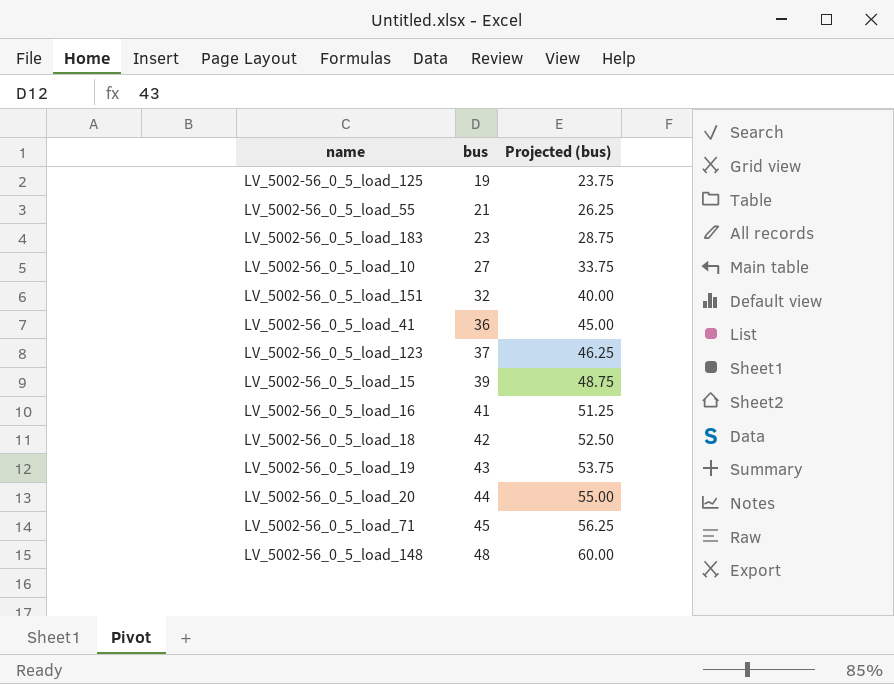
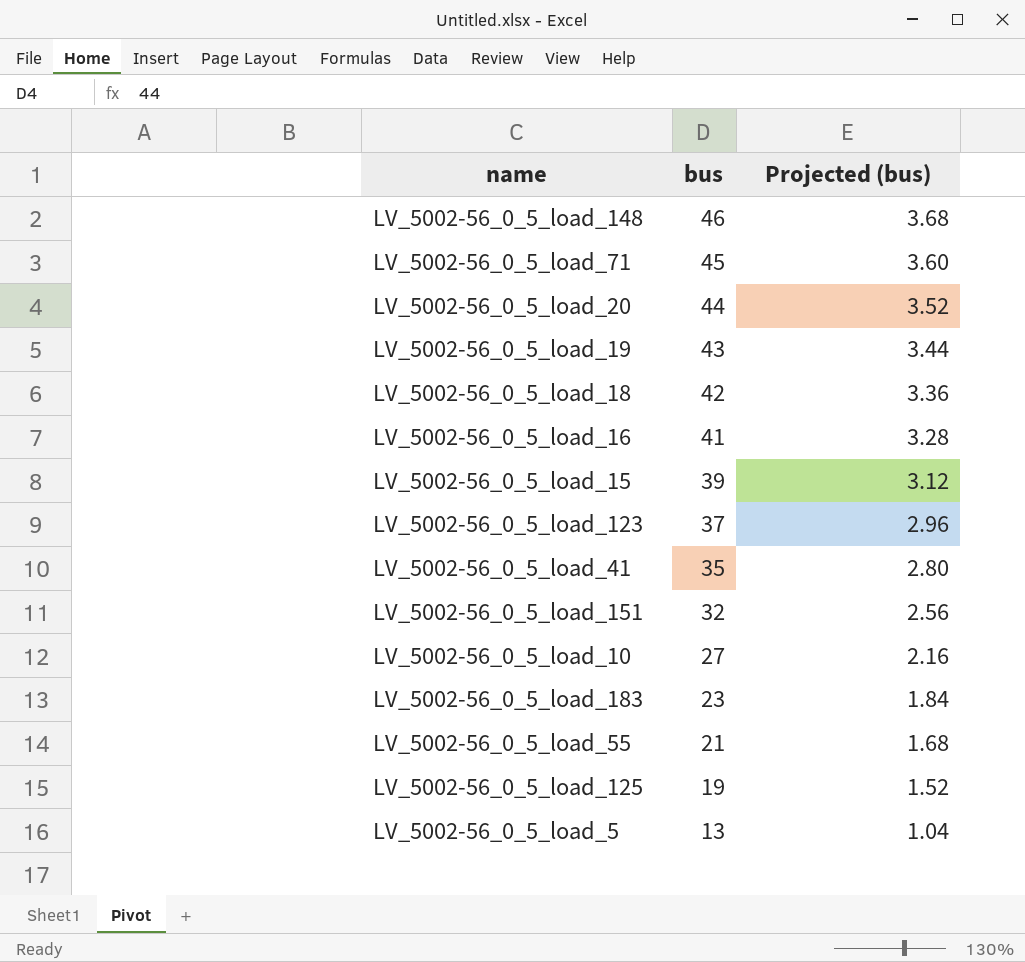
row order: bus ascending -> bus descending
column Projected (bus) | formula: [bus] * 1.25 -> [bus] * 0.08
LV_5002-56_0_5_load_148 | bus: 48 -> 46
LV_5002-56_0_5_load_41 | bus: 36 -> 35
row LV_5002-56_0_5_load_5: none -> 13 | 1.04

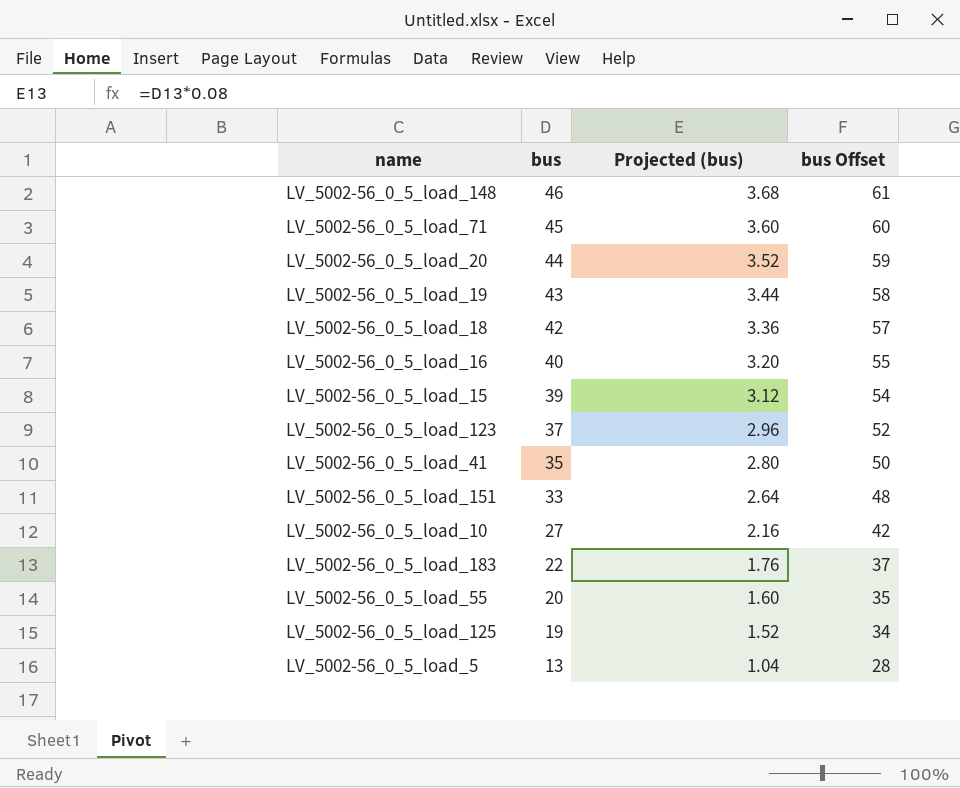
column bus Offset | formula: none -> [bus] + 15
LV_5002-56_0_5_load_16 | bus: 41 -> 40
LV_5002-56_0_5_load_16 | Projected (bus): 3.28 -> 3.20
LV_5002-56_0_5_load_151 | bus: 32 -> 33
LV_5002-56_0_5_load_151 | Projected (bus): 2.56 -> 2.64
LV_5002-56_0_5_load_183 | bus: 23 -> 22
LV_5002-56_0_5_load_183 | Projected (bus): 1.84 -> 1.76
LV_5002-56_0_5_load_55 | bus: 21 -> 20
LV_5002-56_0_5_load_55 | Projected (bus): 1.68 -> 1.60

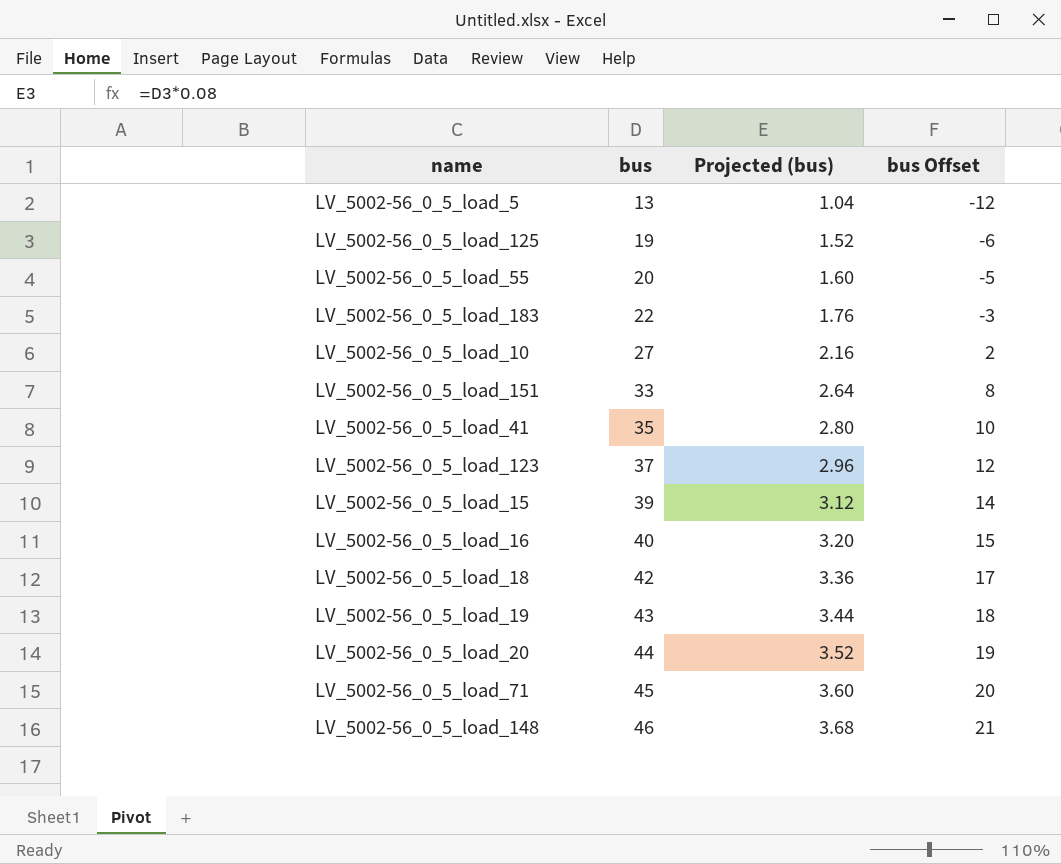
row order: bus descending -> bus ascending
column bus Offset | formula: [bus] + 15 -> [bus] - 25

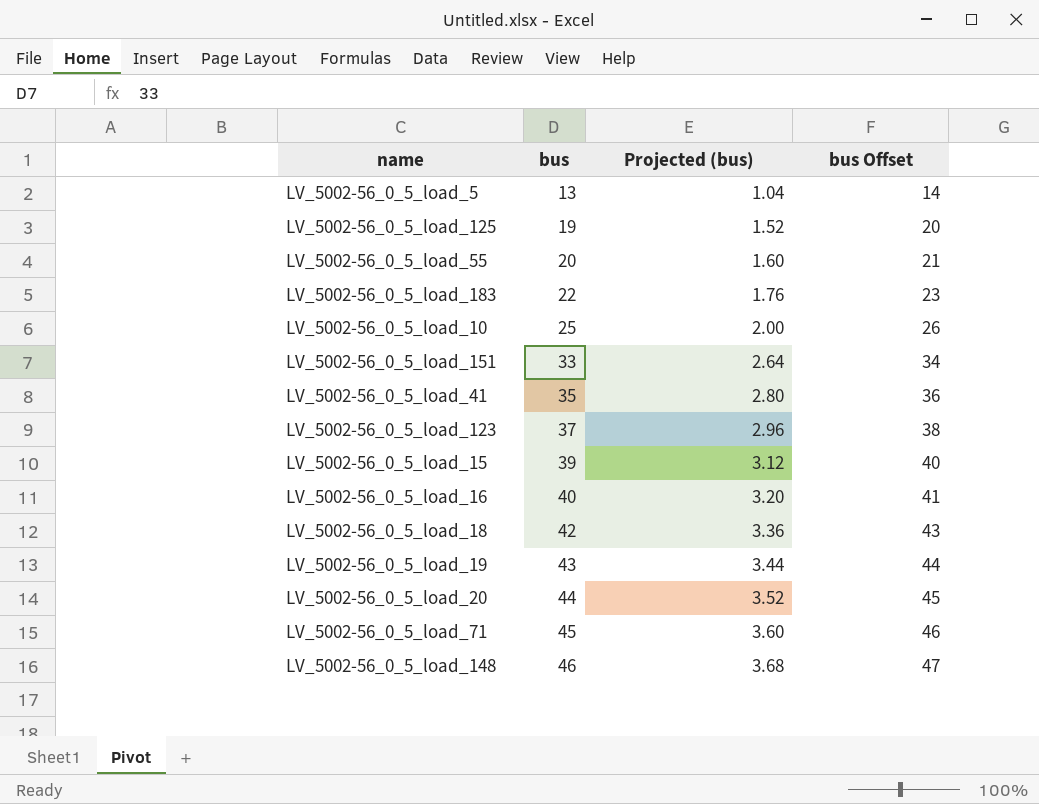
column bus Offset | formula: [bus] - 25 -> [bus] + 1
LV_5002-56_0_5_load_10 | bus: 27 -> 25
LV_5002-56_0_5_load_10 | Projected (bus): 2.16 -> 2.00

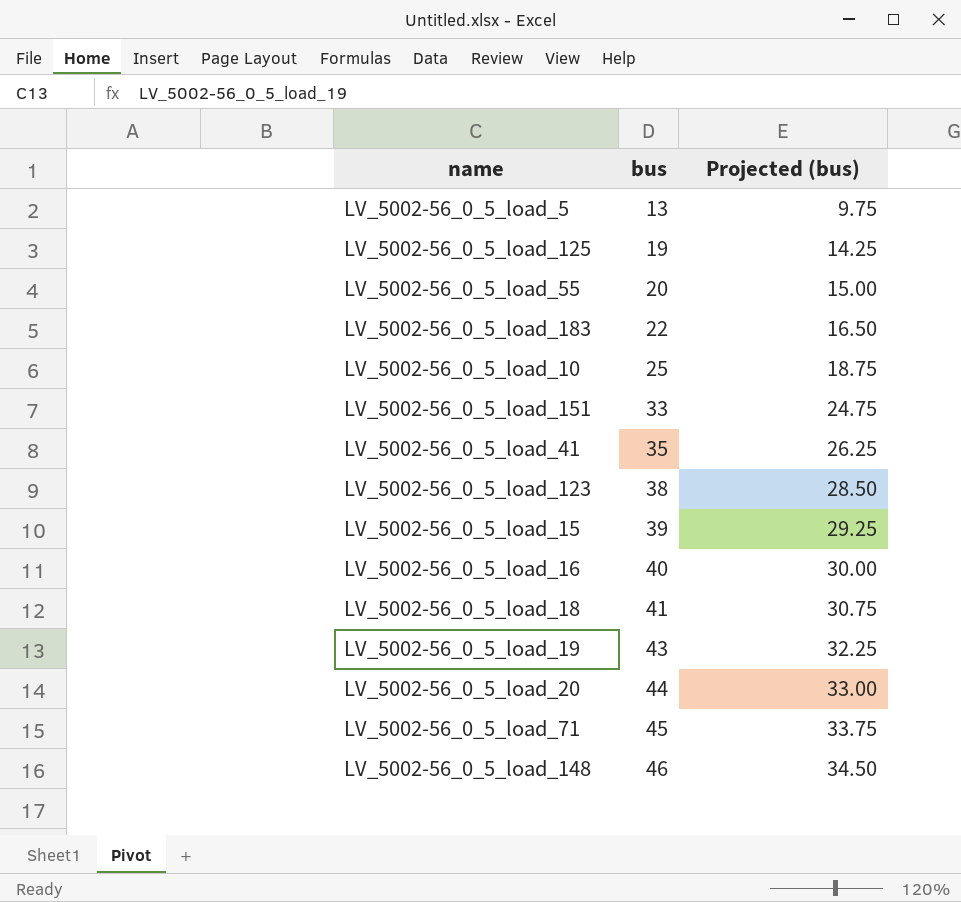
column bus Offset | formula: [bus] + 1 -> none
column Projected (bus) | formula: [bus] * 0.08 -> [bus] * 0.75
LV_5002-56_0_5_load_123 | bus: 37 -> 38
LV_5002-56_0_5_load_18 | bus: 42 -> 41

